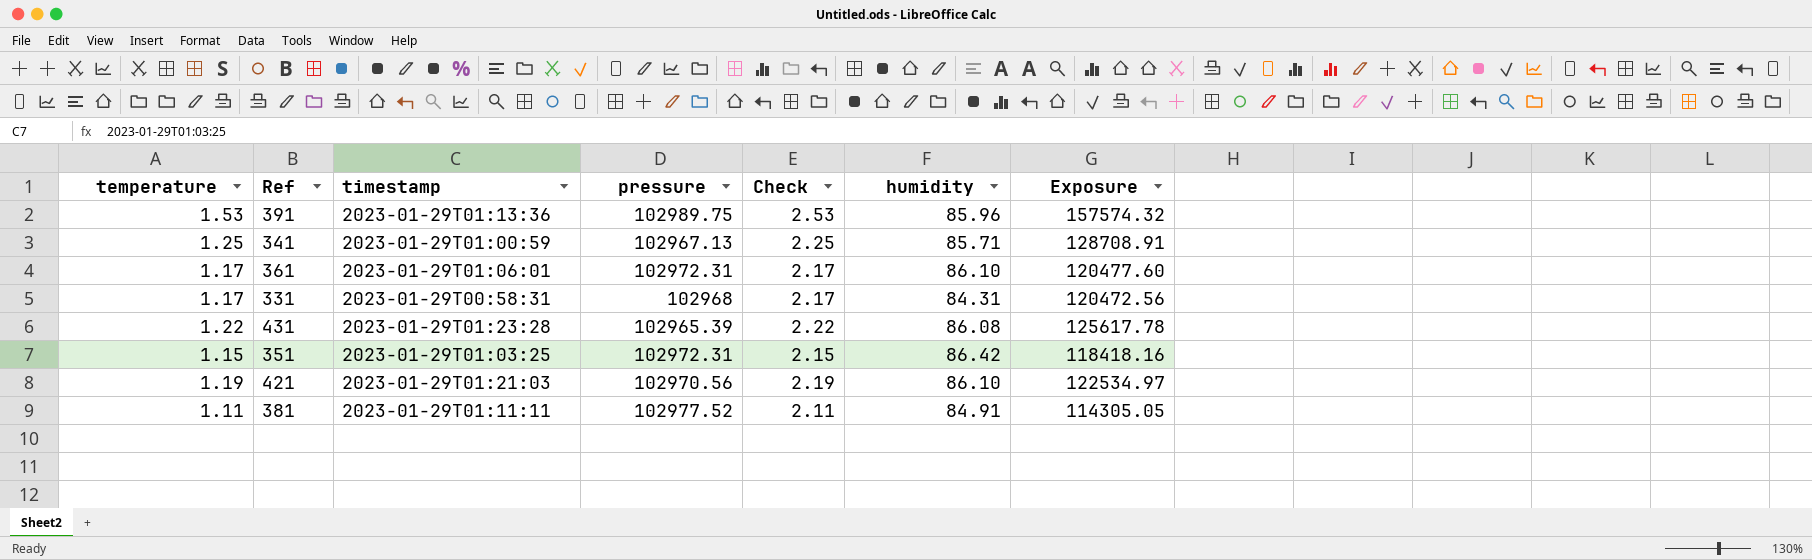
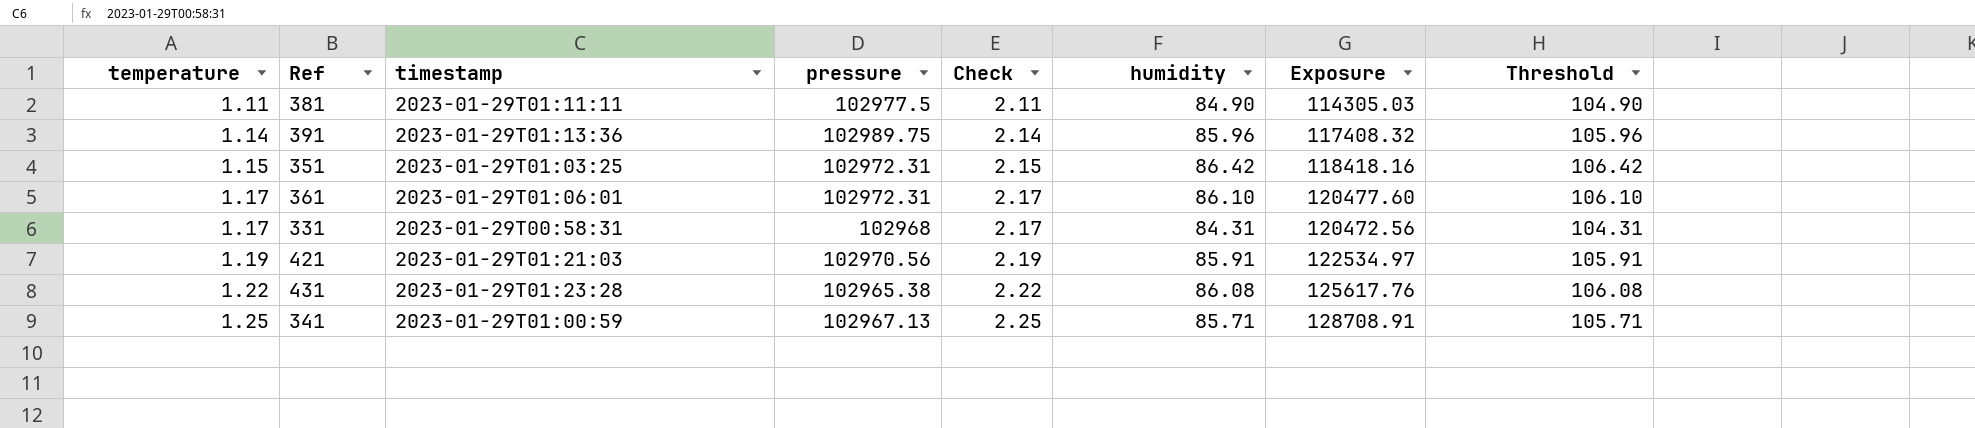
row order: none -> temperature ascending
column Threshold | formula: none -> [humidity] + 20
381 | pressure: 102977.52 -> 102977.5
381 | humidity: 84.91 -> 84.90
381 | Exposure: 114305.05 -> 114305.03
391 | temperature: 1.53 -> 1.14
391 | Check: 2.53 -> 2.14
391 | Exposure: 157574.32 -> 117408.32
421 | humidity: 86.10 -> 85.91
431 | pressure: 102965.39 -> 102965.38
431 | Exposure: 125617.78 -> 125617.76

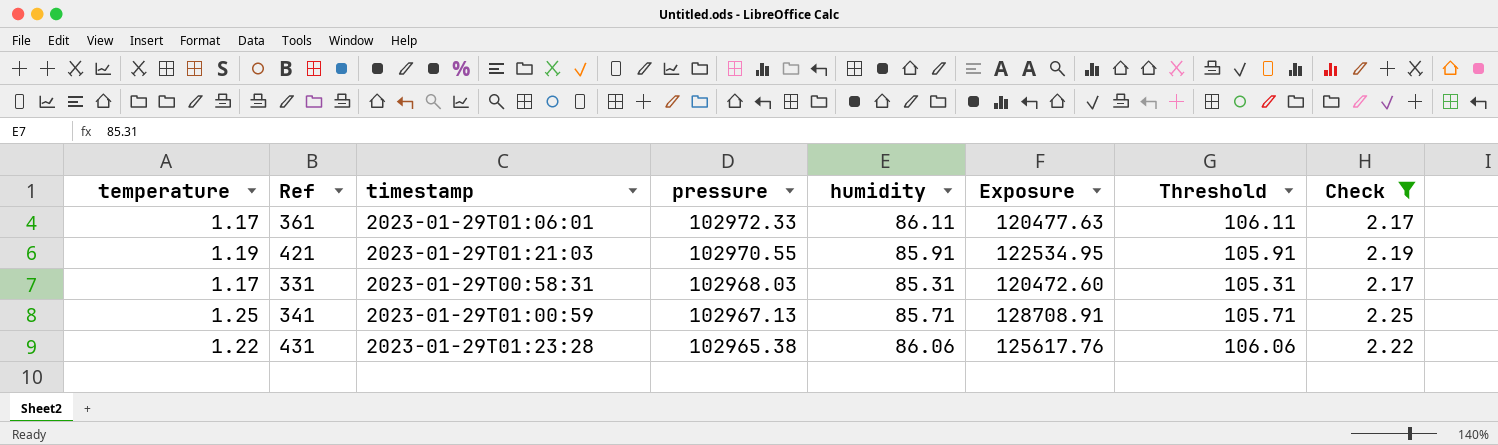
filter: none -> Check >= 2.17
row order: temperature ascending -> pressure descending
column Check | position: 5 -> 8
361 | pressure: 102972.31 -> 102972.33
361 | humidity: 86.10 -> 86.11
361 | Exposure: 120477.60 -> 120477.63
361 | Threshold: 106.10 -> 106.11
421 | pressure: 102970.56 -> 102970.55
421 | Exposure: 122534.97 -> 122534.95
331 | pressure: 102968 -> 102968.03
331 | humidity: 84.31 -> 85.31
331 | Exposure: 120472.56 -> 120472.60
331 | Threshold: 104.31 -> 105.31
431 | humidity: 86.08 -> 86.06
431 | Threshold: 106.08 -> 106.06

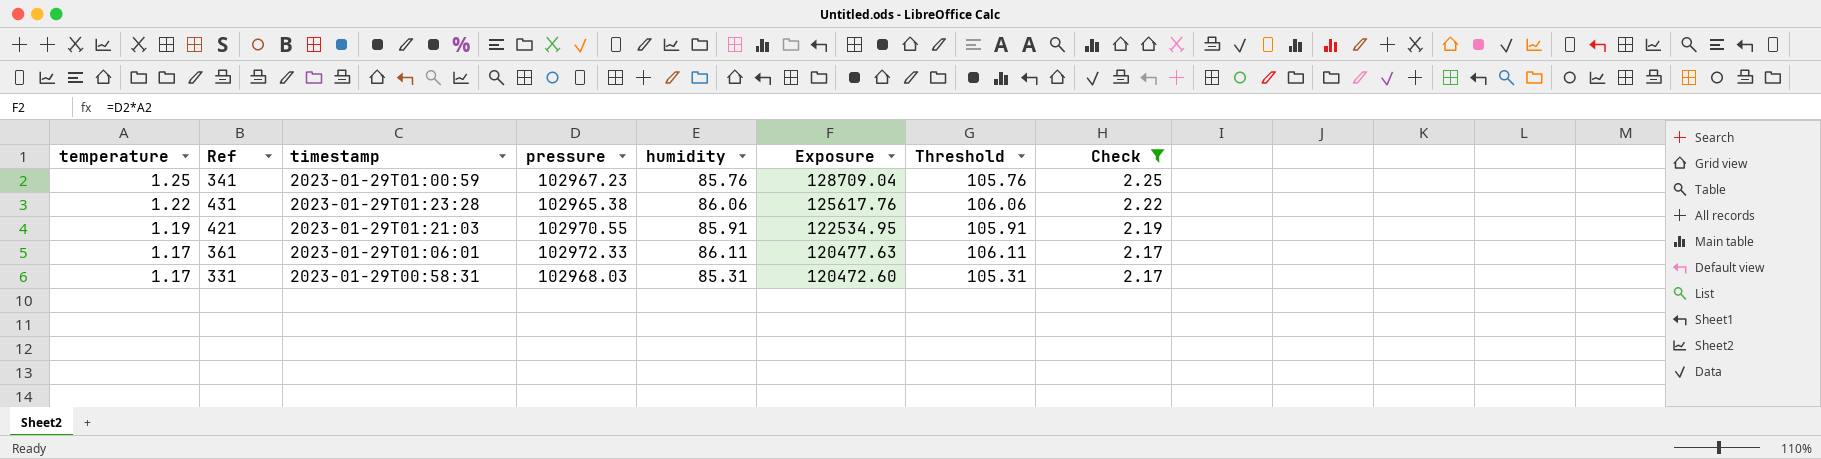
row order: pressure descending -> temperature descending
341 | pressure: 102967.13 -> 102967.23
341 | humidity: 85.71 -> 85.76
341 | Exposure: 128708.91 -> 128709.04
341 | Threshold: 105.71 -> 105.76

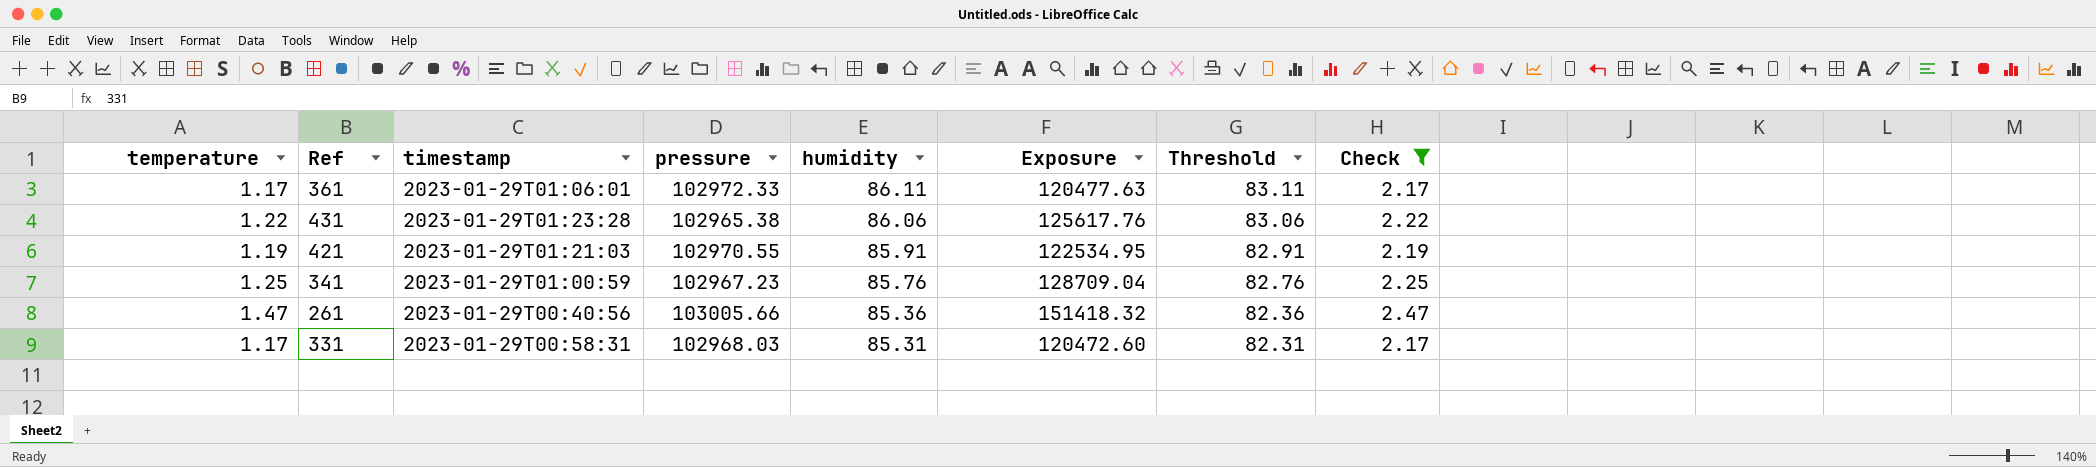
row order: temperature descending -> humidity descending
column Threshold | formula: [humidity] + 20 -> [humidity] - 3
row 261: none -> 1.47 | 2023-01-29T00:40:56 | 103005.66 | 85.36 | 151418.32 | 82.36 | 2.47

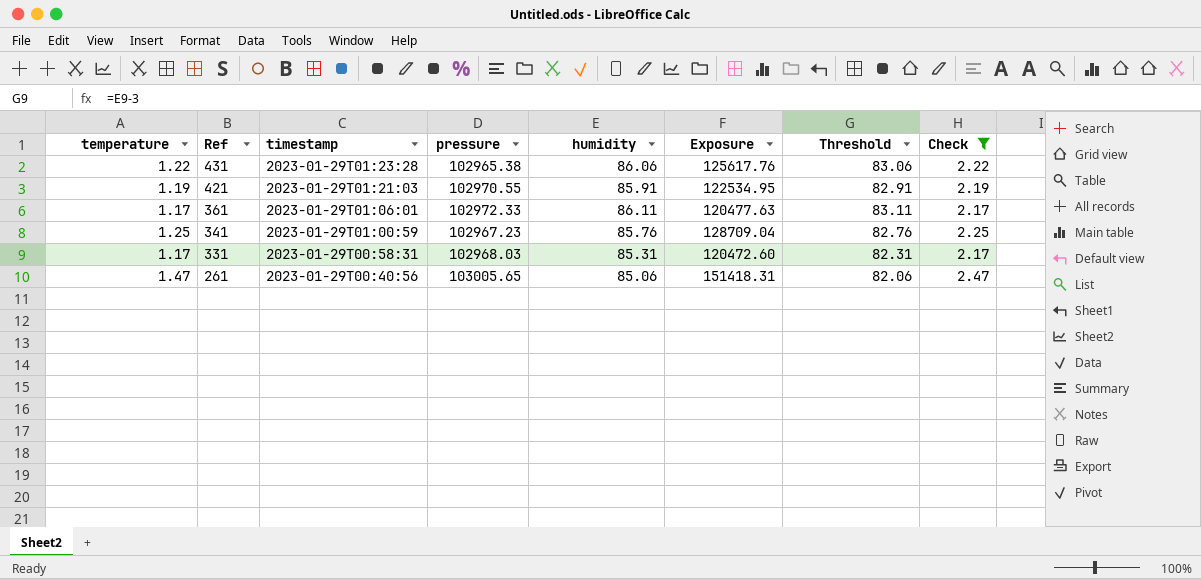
row order: humidity descending -> Ref descending
261 | pressure: 103005.66 -> 103005.65
261 | humidity: 85.36 -> 85.06
261 | Exposure: 151418.32 -> 151418.31
261 | Threshold: 82.36 -> 82.06

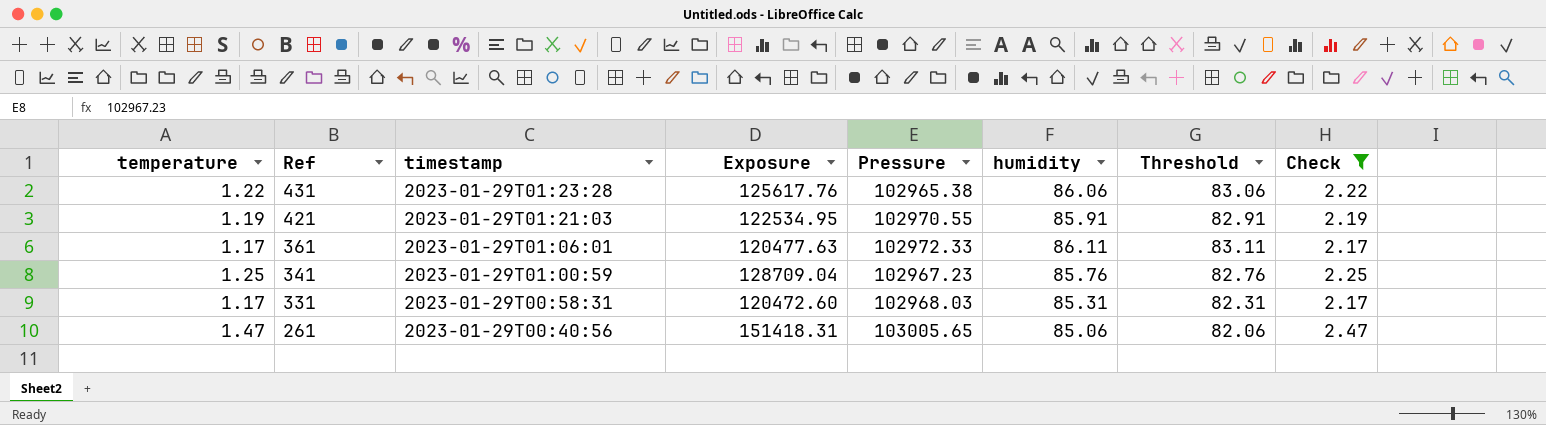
column Exposure | position: 6 -> 4
column name: pressure -> Pressure

